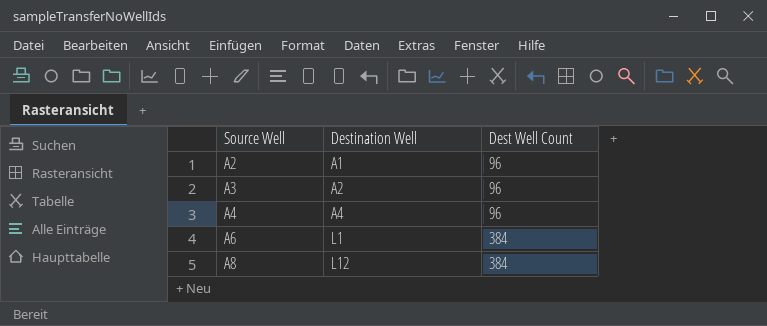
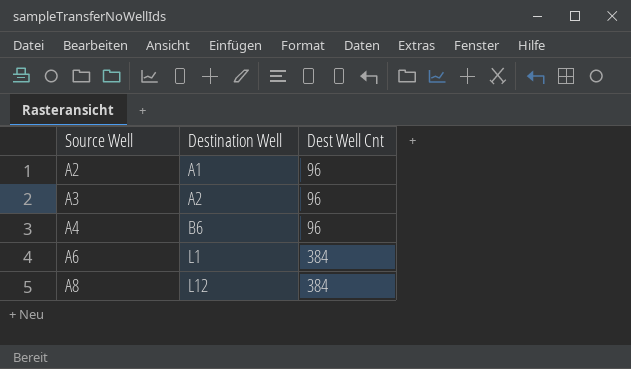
column name: Dest Well Count -> Dest Well Cnt
A4 | Destination Well: A4 -> B6

